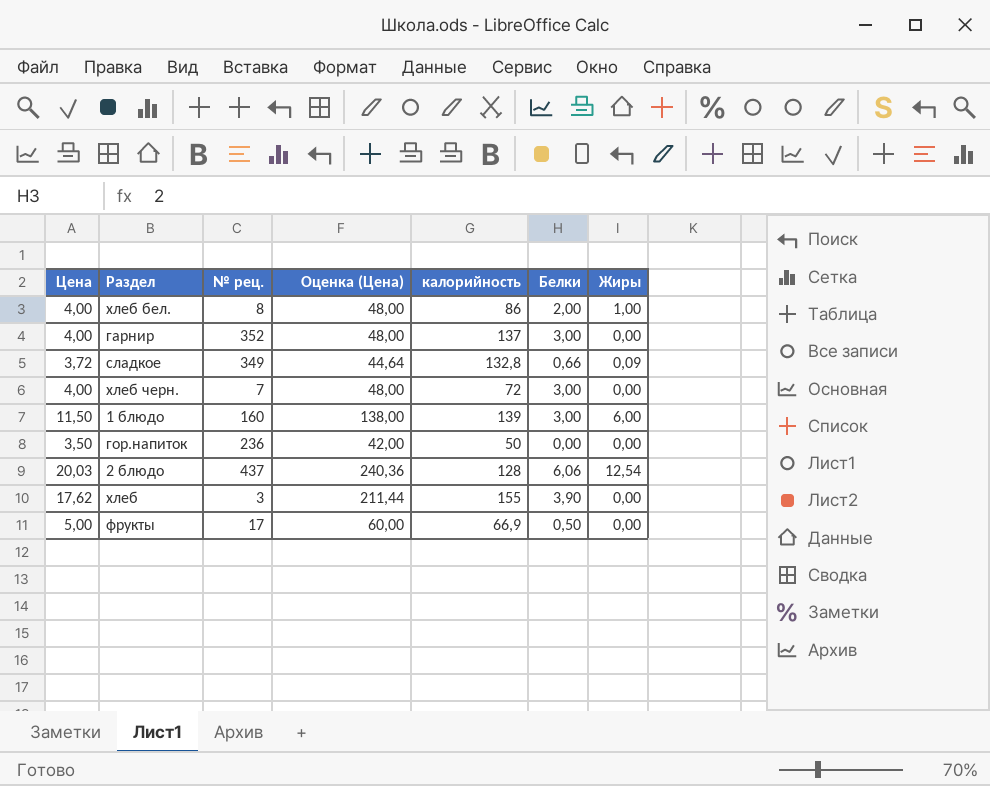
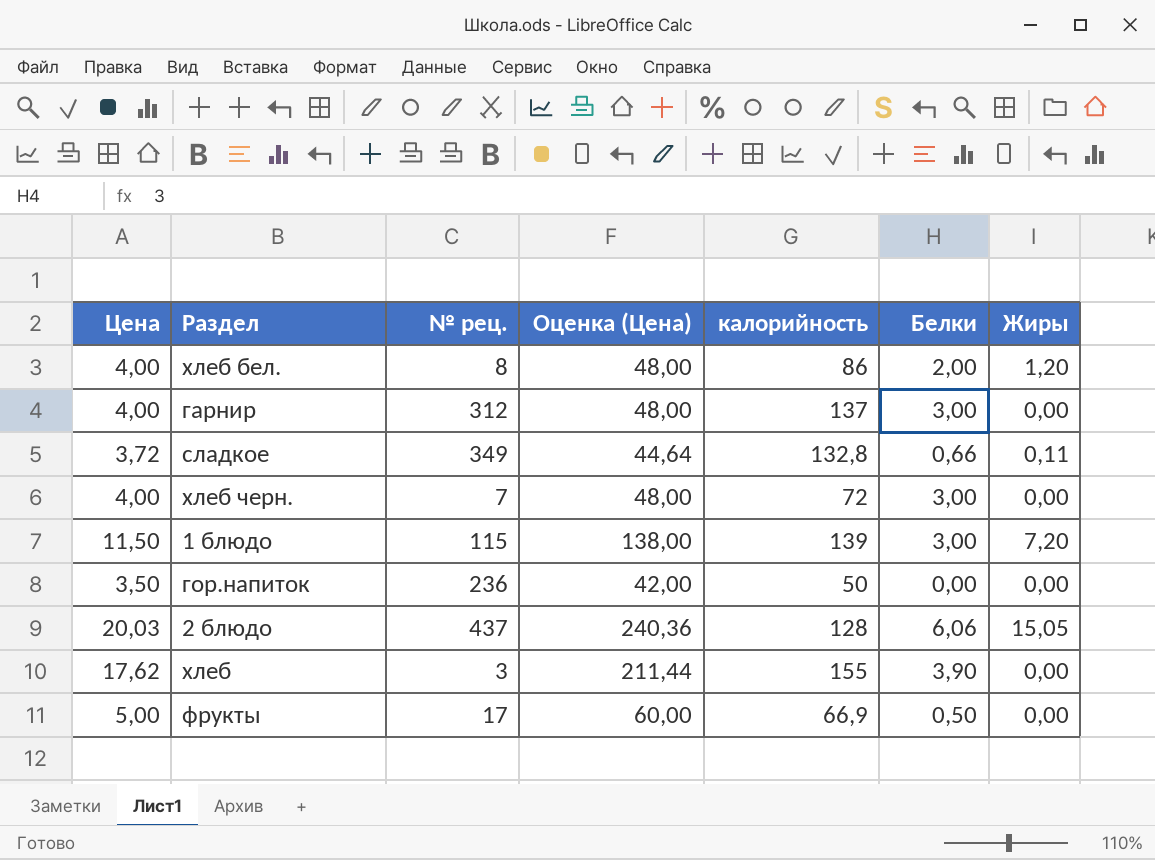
хлеб бел. | Жиры: 1,00 -> 1,20
гарнир | № рец.: 352 -> 312
сладкое | Жиры: 0,09 -> 0,11
1 блюдо | № рец.: 160 -> 115
1 блюдо | Жиры: 6,00 -> 7,20
2 блюдо | Жиры: 12,54 -> 15,05

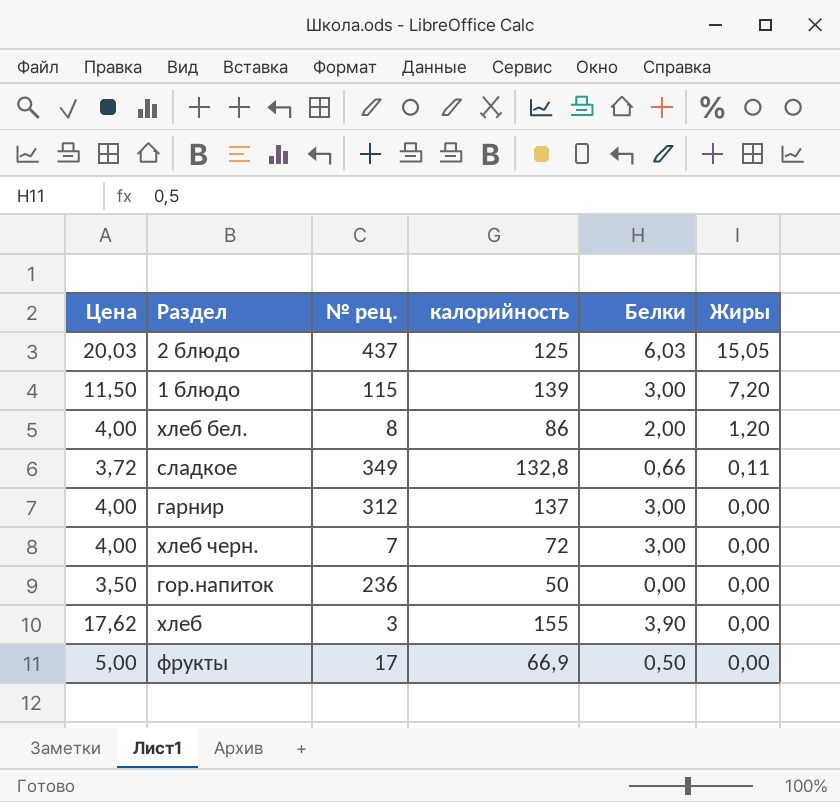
row order: none -> Жиры descending
column Оценка (Цена) | formula: [Цена] * 12 -> none
2 блюдо | калорийность: 128 -> 125
2 блюдо | Белки: 6,06 -> 6,03

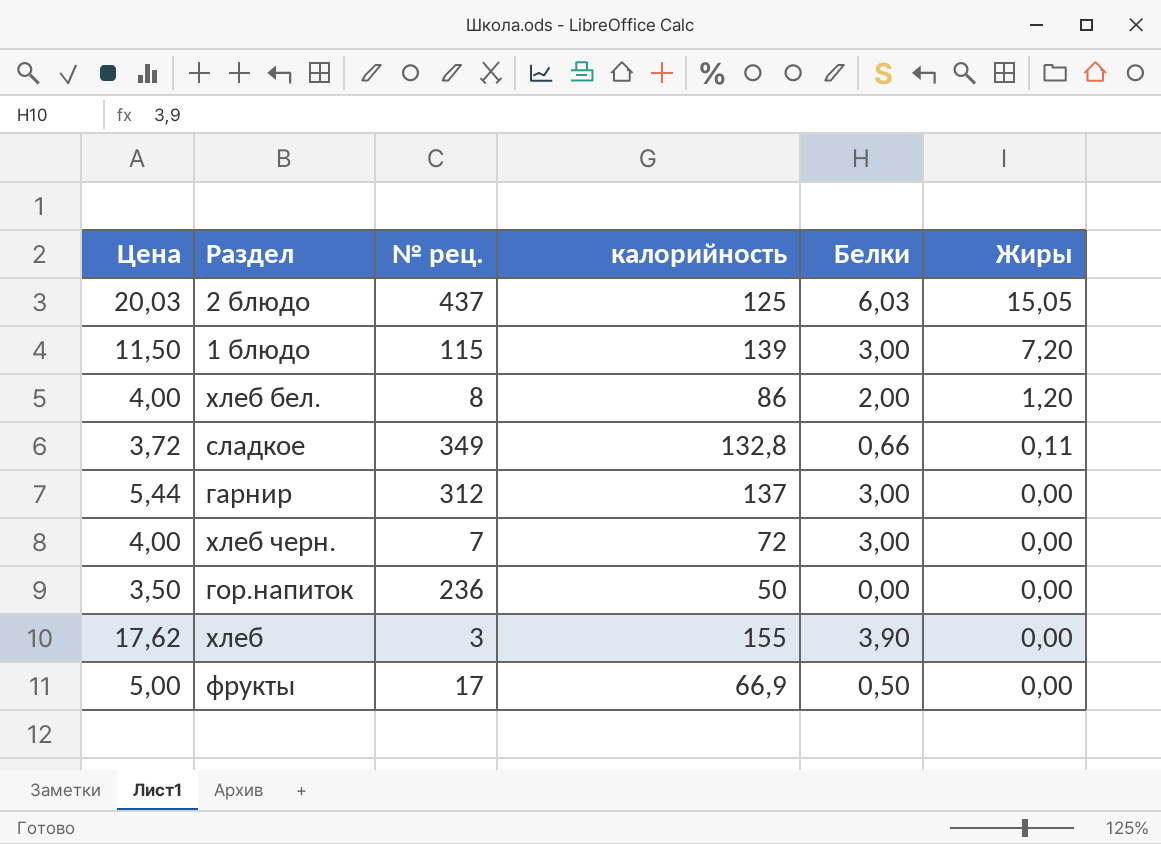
гарнир | Цена: 4,00 -> 5,44

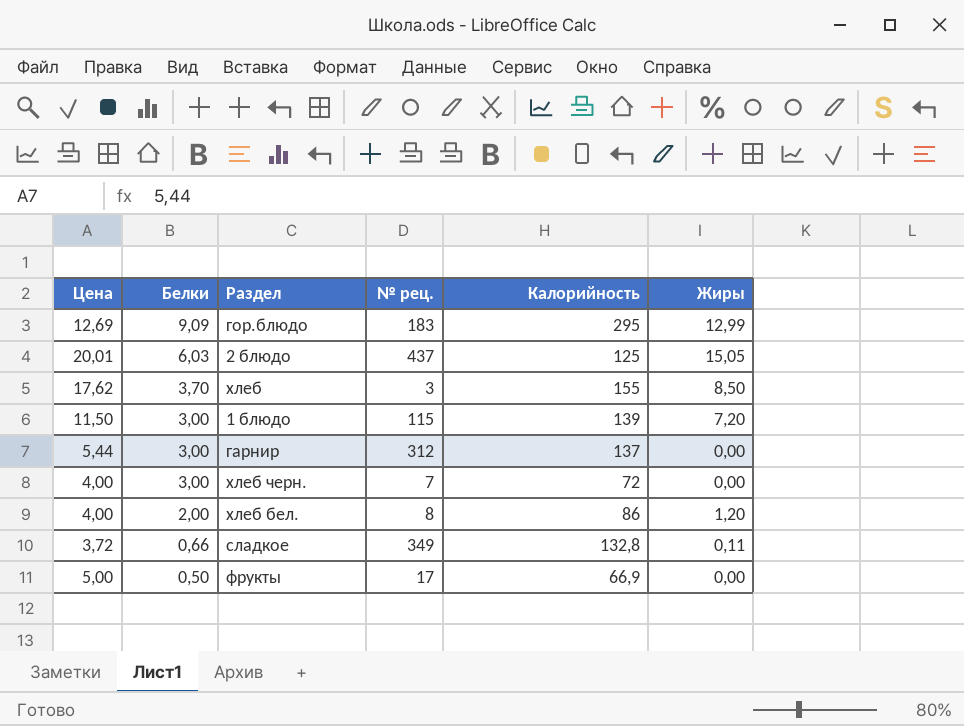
row order: Жиры descending -> Белки descending
column Белки | position: 5 -> 2
column name: калорийность -> Калорийность
row гор.напиток: 3,50 | 236 | 50 | 0,00 | 0,00 -> none
row гор.блюдо: none -> 12,69 | 9,09 | 183 | 295 | 12,99
2 блюдо | Цена: 20,03 -> 20,01
хлеб | Белки: 3,90 -> 3,70
хлеб | Жиры: 0,00 -> 8,50

